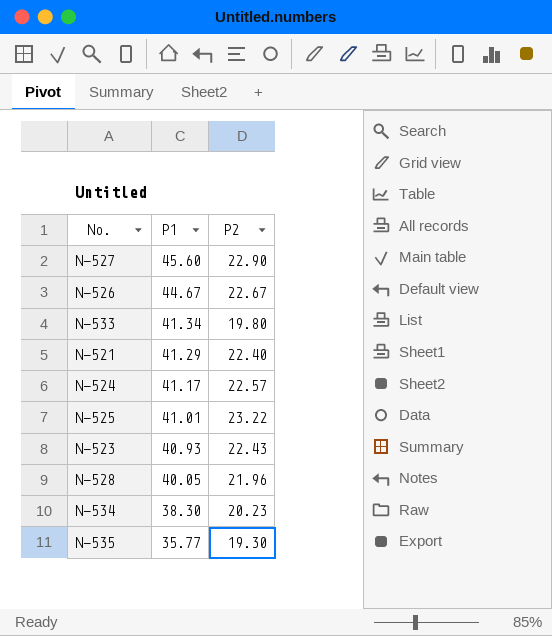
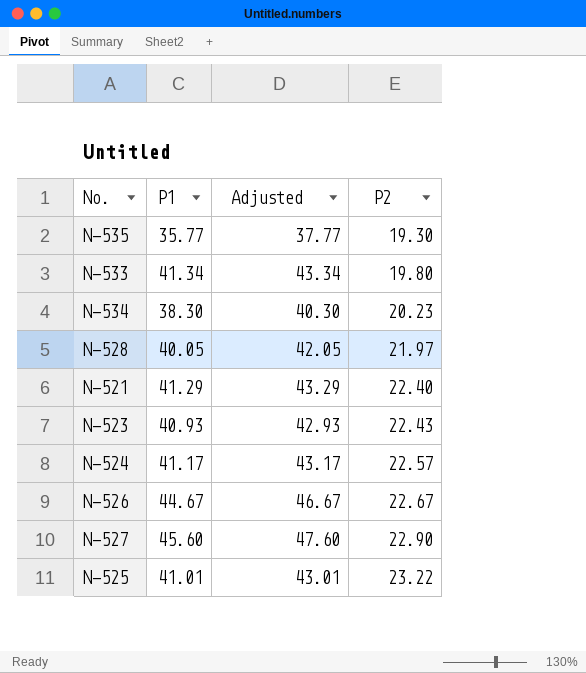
row order: P1 descending -> P2 ascending
column Adjusted | formula: none -> [P1] + 2
N-528 | P2: 21.96 -> 21.97

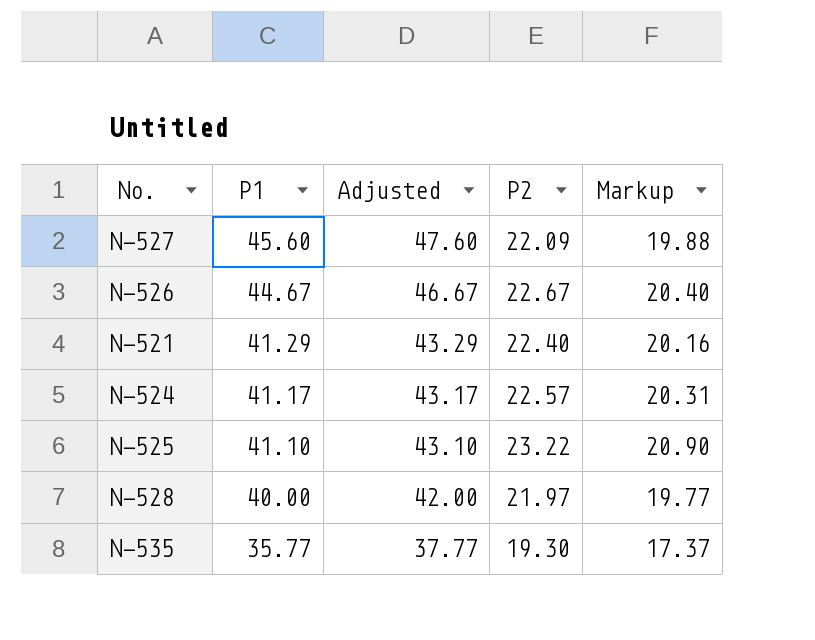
row order: P2 ascending -> P1 descending
column Markup | formula: none -> [P2] * 0.9
row N-533: 41.34 | 43.34 | 19.80 -> none
row N-534: 38.30 | 40.30 | 20.23 -> none
row N-523: 40.93 | 42.93 | 22.43 -> none
N-527 | P2: 22.90 -> 22.09
N-525 | P1: 41.01 -> 41.10
N-525 | Adjusted: 43.01 -> 43.10
N-528 | P1: 40.05 -> 40.00
N-528 | Adjusted: 42.05 -> 42.00

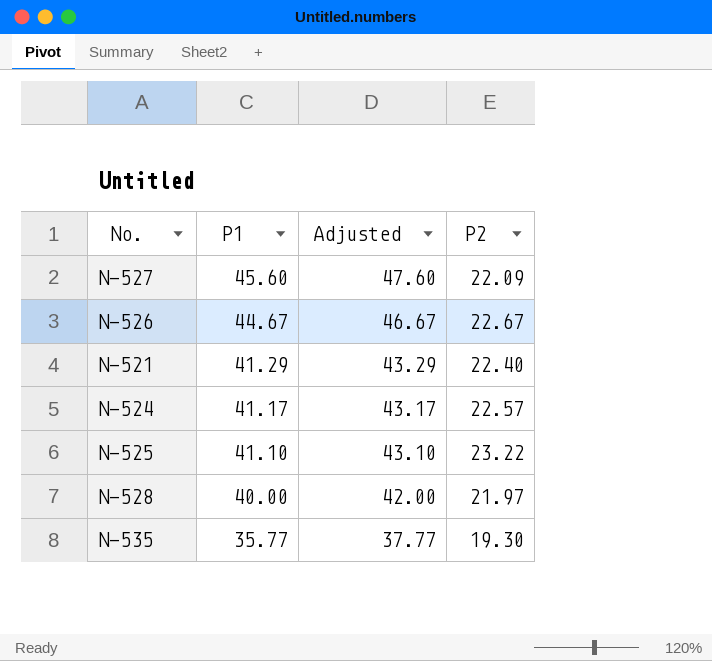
column Markup | formula: [P2] * 0.9 -> none

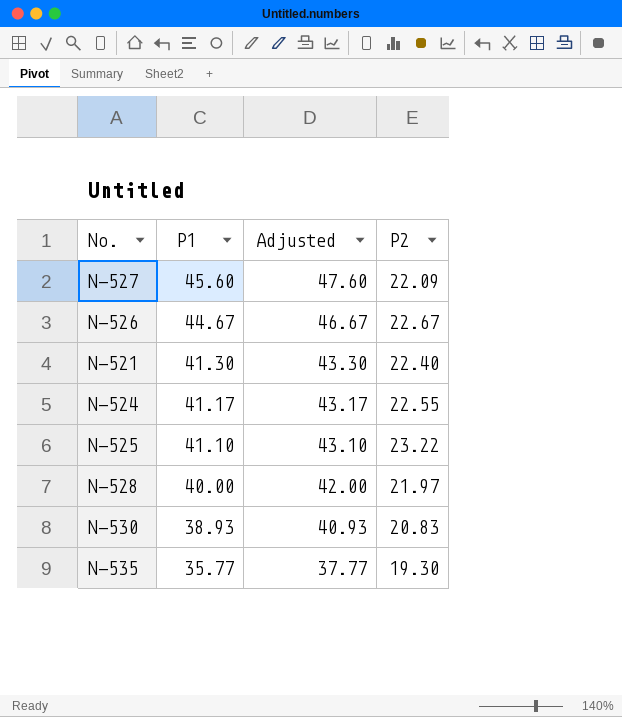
N-521 | P1: 41.29 -> 41.30
N-521 | Adjusted: 43.29 -> 43.30
N-524 | P2: 22.57 -> 22.55
row N-530: none -> 38.93 | 40.93 | 20.83

